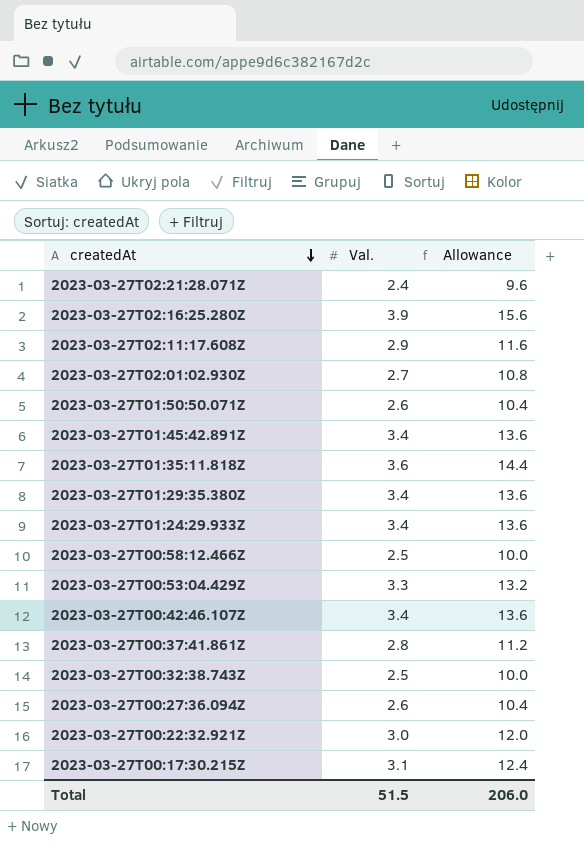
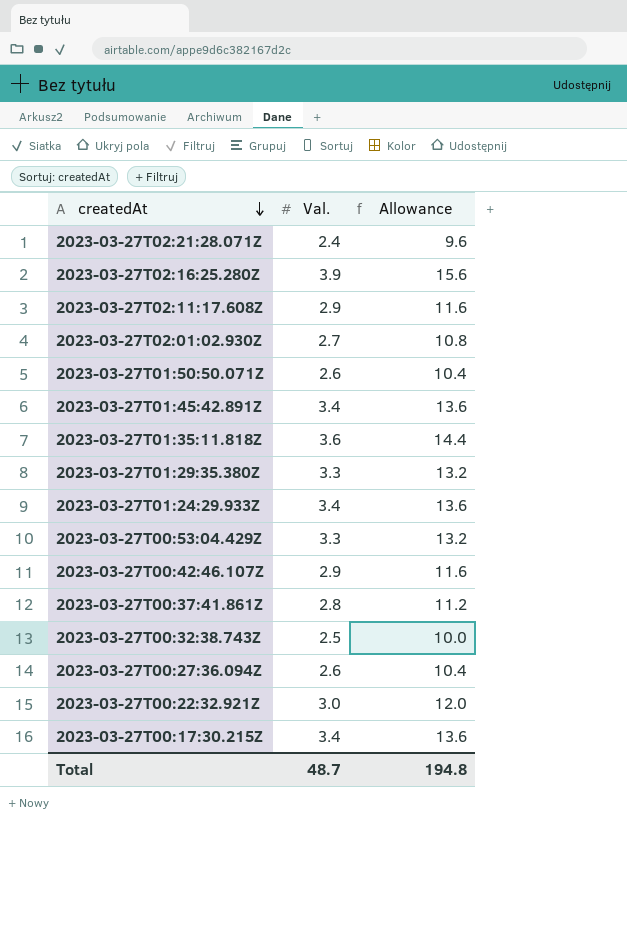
row 2023-03-27T00:58:12.466Z: 2.5 | 10.0 -> none
2023-03-27T01:29:35.380Z | Val.: 3.4 -> 3.3
2023-03-27T01:29:35.380Z | Allowance: 13.6 -> 13.2
2023-03-27T00:42:46.107Z | Val.: 3.4 -> 2.9
2023-03-27T00:42:46.107Z | Allowance: 13.6 -> 11.6
2023-03-27T00:17:30.215Z | Val.: 3.1 -> 3.4
2023-03-27T00:17:30.215Z | Allowance: 12.4 -> 13.6
Total | Val.: 51.5 -> 48.7
Total | Allowance: 206.0 -> 194.8

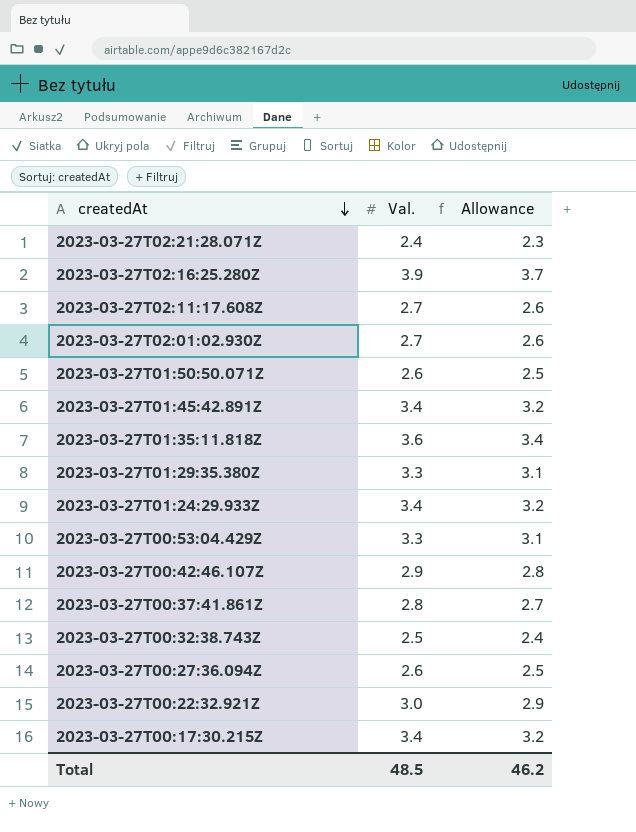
column Allowance | formula: [Val.] * 4 -> [Val.] * 0.95
2023-03-27T02:11:17.608Z | Val.: 2.9 -> 2.7
Total | Val.: 48.7 -> 48.5
Total | Allowance: 194.8 -> 46.2

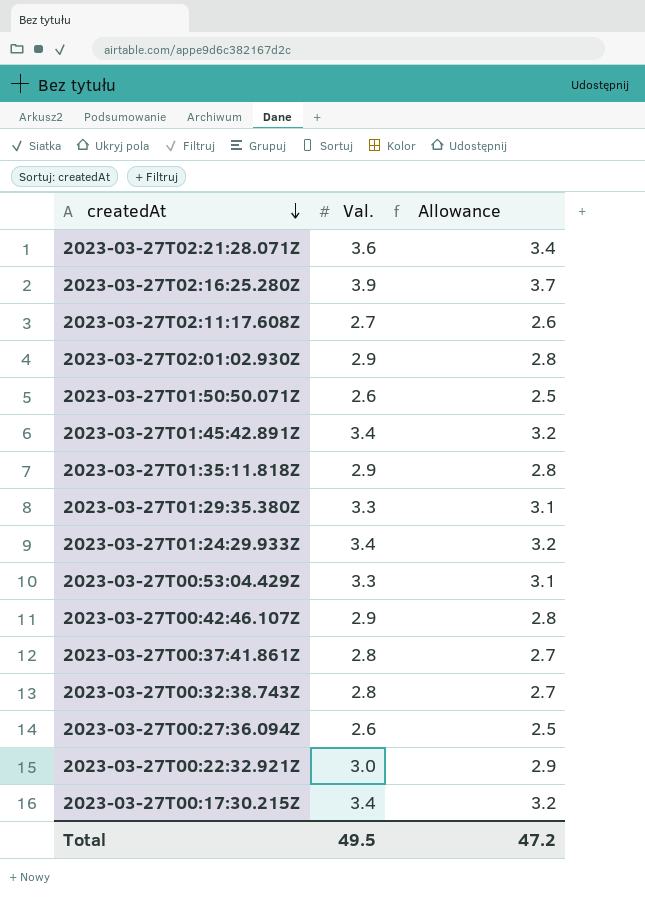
2023-03-27T02:21:28.071Z | Val.: 2.4 -> 3.6
2023-03-27T02:21:28.071Z | Allowance: 2.3 -> 3.4
2023-03-27T02:01:02.930Z | Val.: 2.7 -> 2.9
2023-03-27T02:01:02.930Z | Allowance: 2.6 -> 2.8
2023-03-27T01:35:11.818Z | Val.: 3.6 -> 2.9
2023-03-27T01:35:11.818Z | Allowance: 3.4 -> 2.8
2023-03-27T00:32:38.743Z | Val.: 2.5 -> 2.8
2023-03-27T00:32:38.743Z | Allowance: 2.4 -> 2.7
Total | Val.: 48.5 -> 49.5
Total | Allowance: 46.2 -> 47.2

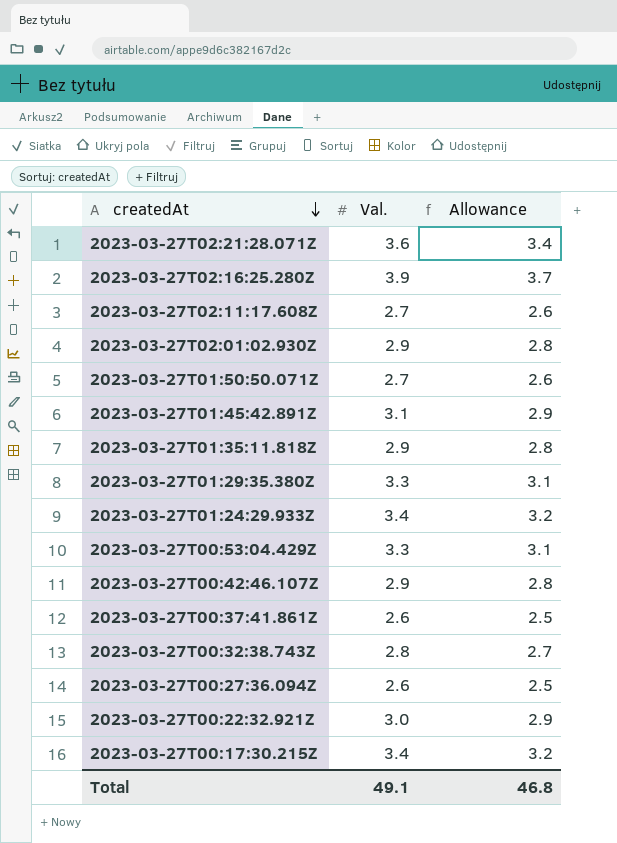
2023-03-27T01:50:50.071Z | Val.: 2.6 -> 2.7
2023-03-27T01:50:50.071Z | Allowance: 2.5 -> 2.6
2023-03-27T01:45:42.891Z | Val.: 3.4 -> 3.1
2023-03-27T01:45:42.891Z | Allowance: 3.2 -> 2.9
2023-03-27T00:37:41.861Z | Val.: 2.8 -> 2.6
2023-03-27T00:37:41.861Z | Allowance: 2.7 -> 2.5
Total | Val.: 49.5 -> 49.1
Total | Allowance: 47.2 -> 46.8

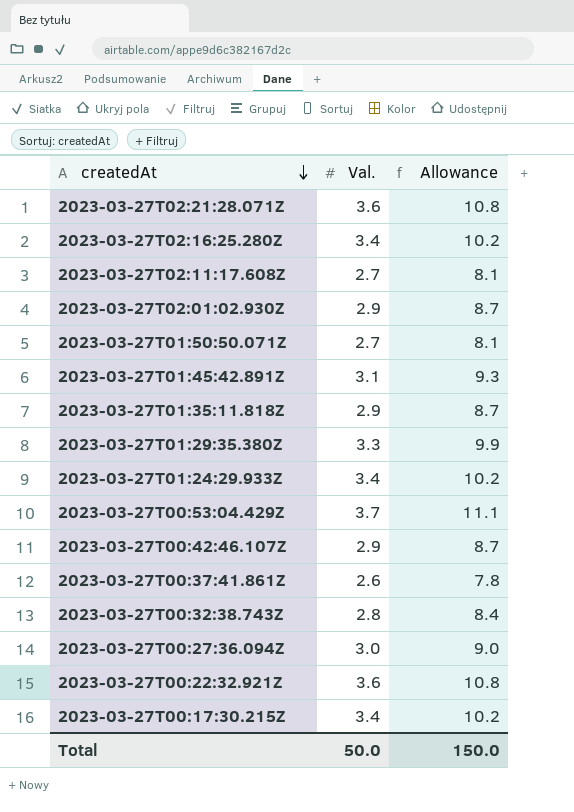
column Allowance | formula: [Val.] * 0.95 -> [Val.] * 3
2023-03-27T02:16:25.280Z | Val.: 3.9 -> 3.4
2023-03-27T00:53:04.429Z | Val.: 3.3 -> 3.7
2023-03-27T00:27:36.094Z | Val.: 2.6 -> 3.0
2023-03-27T00:22:32.921Z | Val.: 3.0 -> 3.6
Total | Val.: 49.1 -> 50.0
Total | Allowance: 46.8 -> 150.0

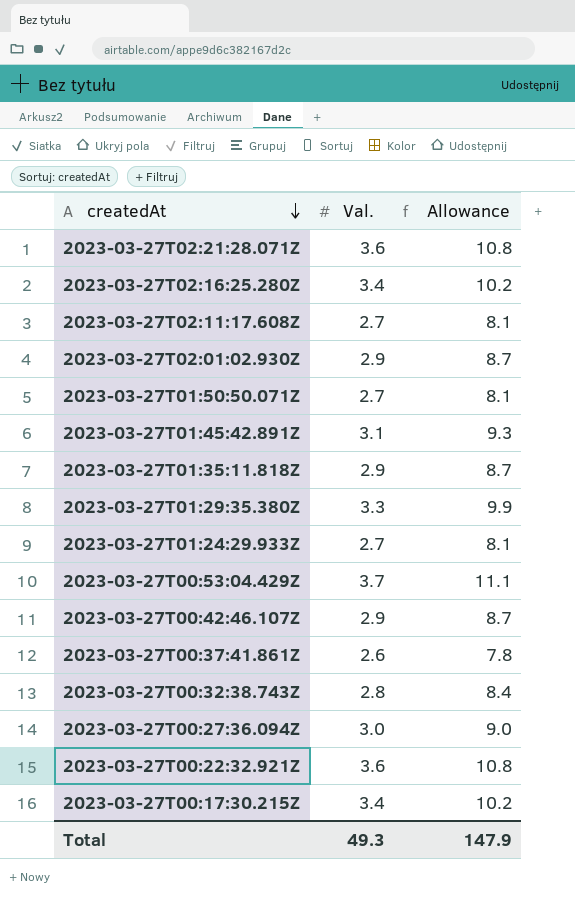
2023-03-27T01:24:29.933Z | Val.: 3.4 -> 2.7
2023-03-27T01:24:29.933Z | Allowance: 10.2 -> 8.1
Total | Val.: 50.0 -> 49.3
Total | Allowance: 150.0 -> 147.9

